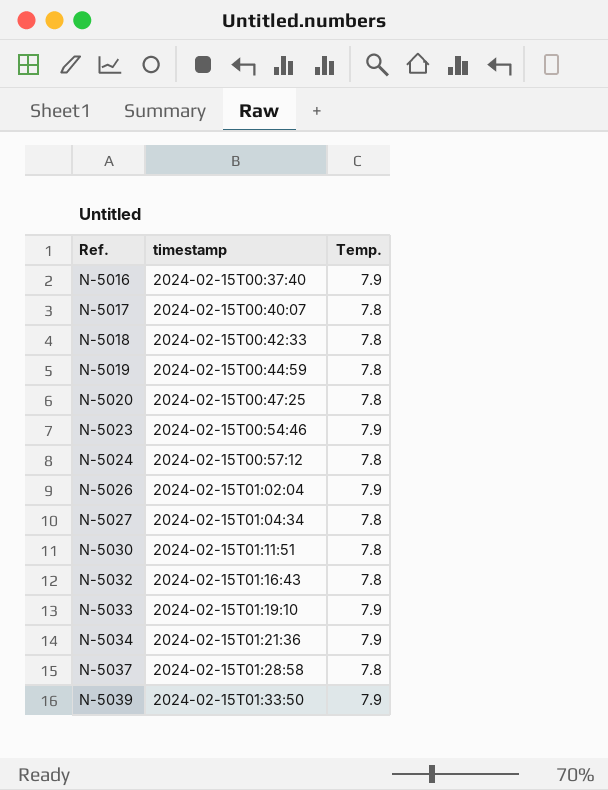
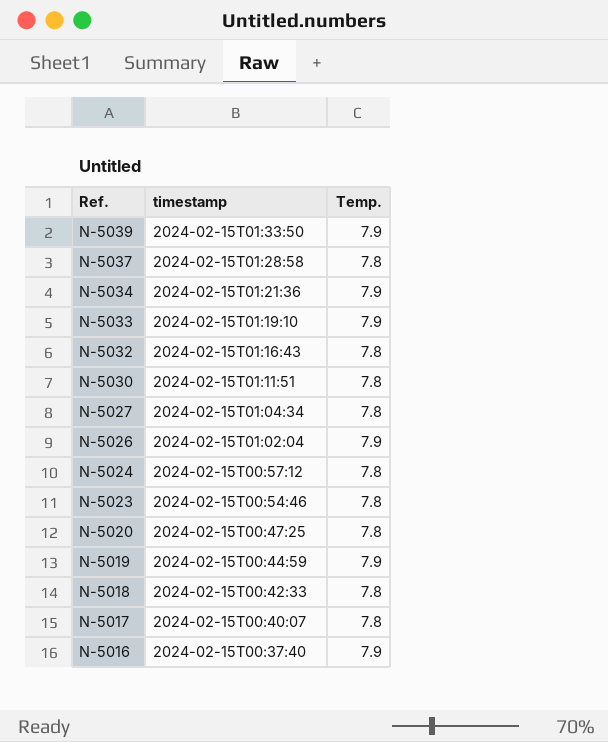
row order: Ref. ascending -> Ref. descending
N-5023 | Temp.: 7.9 -> 7.8
N-5019 | Temp.: 7.8 -> 7.9

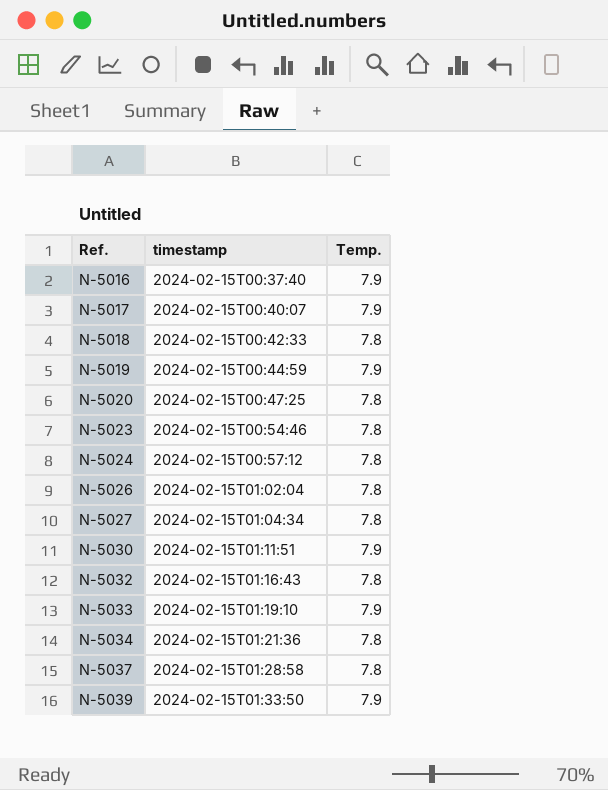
row order: Ref. descending -> Ref. ascending
N-5017 | Temp.: 7.8 -> 7.9
N-5026 | Temp.: 7.9 -> 7.8
N-5030 | Temp.: 7.8 -> 7.9
N-5034 | Temp.: 7.9 -> 7.8

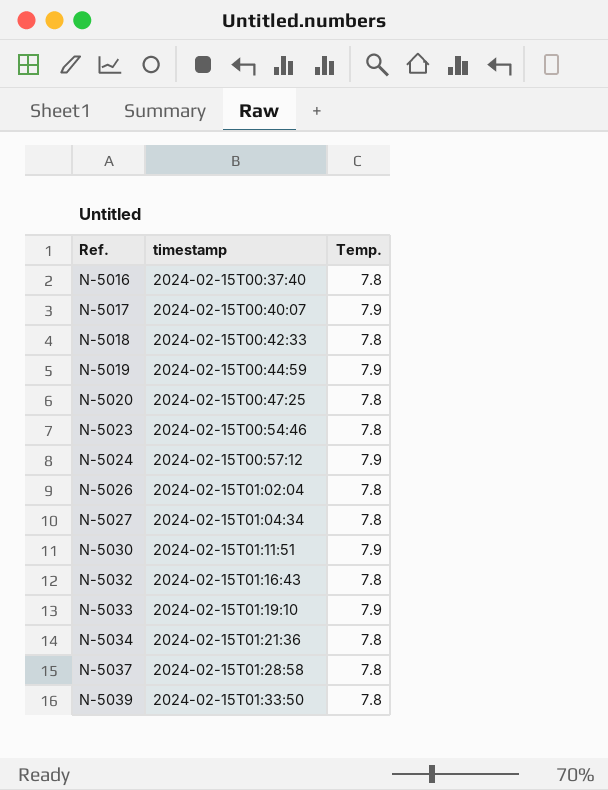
N-5016 | Temp.: 7.9 -> 7.8
N-5024 | Temp.: 7.8 -> 7.9
N-5039 | Temp.: 7.9 -> 7.8

